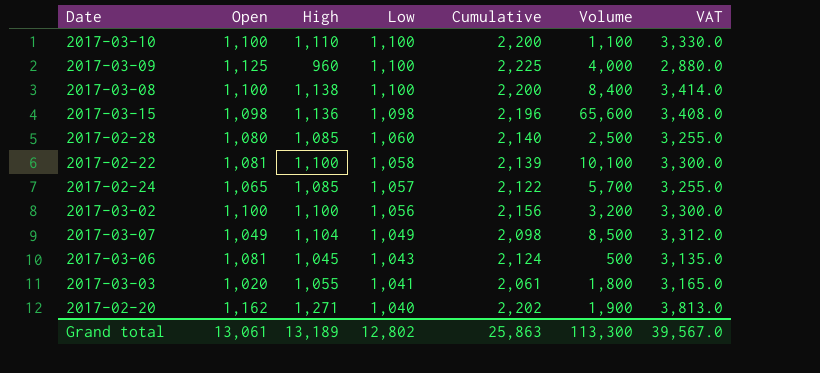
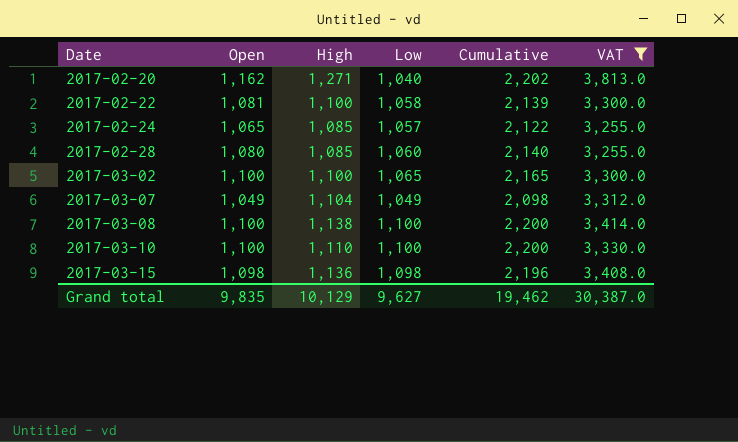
filter: none -> VAT >= 3,255.0
row order: Low descending -> Date ascending
column Volume | position: 6 -> none
2017-03-02 | Low: 1,056 -> 1,065
2017-03-02 | Cumulative: 2,156 -> 2,165
Grand total | Open: 13,061 -> 9,835
Grand total | High: 13,189 -> 10,129
Grand total | Low: 12,802 -> 9,627
Grand total | Cumulative: 25,863 -> 19,462
Grand total | VAT: 39,567.0 -> 30,387.0

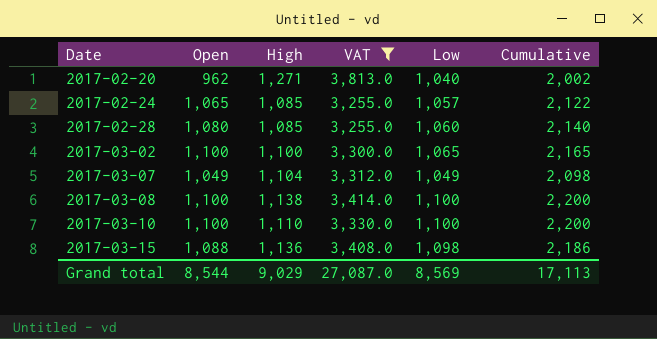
column VAT | position: 6 -> 4
row 2017-02-22: 1,081 | 1,100 | 1,058 | 2,139 | 3,300.0 -> none
2017-02-20 | Open: 1,162 -> 962
2017-02-20 | Cumulative: 2,202 -> 2,002
2017-03-15 | Open: 1,098 -> 1,088
2017-03-15 | Cumulative: 2,196 -> 2,186
Grand total | Open: 9,835 -> 8,544
Grand total | High: 10,129 -> 9,029
Grand total | VAT: 30,387.0 -> 27,087.0
Grand total | Low: 9,627 -> 8,569
Grand total | Cumulative: 19,462 -> 17,113

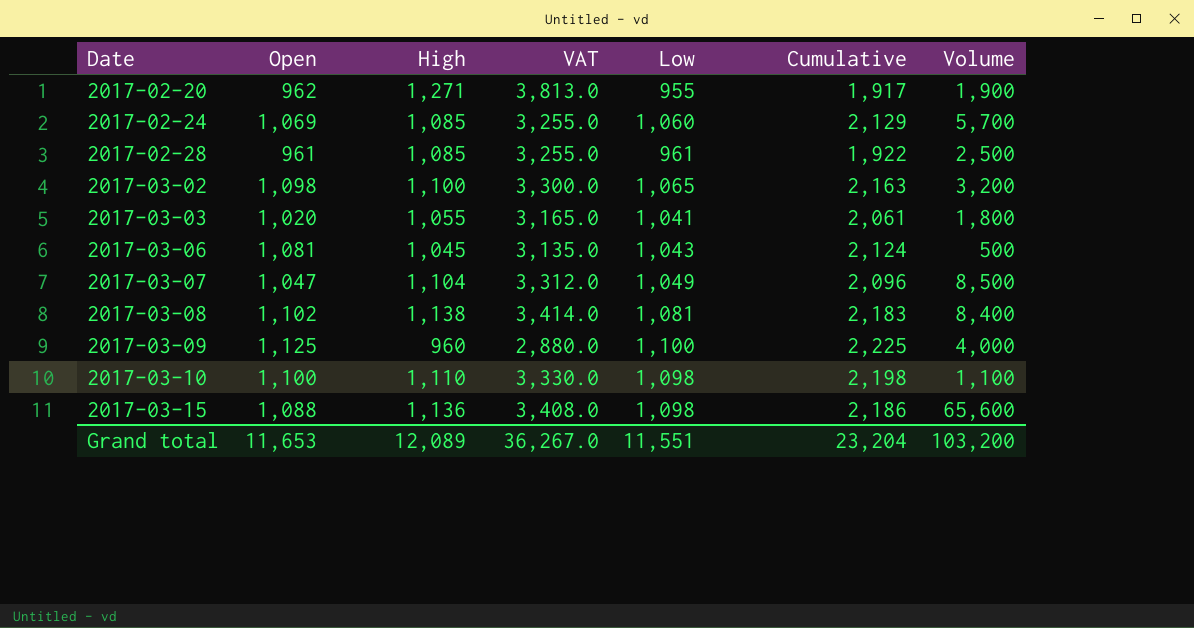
filter: VAT >= 3,255.0 -> none
column Volume | position: none -> 7
2017-02-20 | Low: 1,040 -> 955
2017-02-20 | Cumulative: 2,002 -> 1,917
2017-02-24 | Open: 1,065 -> 1,069
2017-02-24 | Low: 1,057 -> 1,060
2017-02-24 | Cumulative: 2,122 -> 2,129
2017-02-28 | Open: 1,080 -> 961
2017-02-28 | Low: 1,060 -> 961
2017-02-28 | Cumulative: 2,140 -> 1,922
2017-03-02 | Open: 1,100 -> 1,098
2017-03-02 | Cumulative: 2,165 -> 2,163
2017-03-07 | Open: 1,049 -> 1,047
2017-03-07 | Cumulative: 2,098 -> 2,096
2017-03-08 | Open: 1,100 -> 1,102
2017-03-08 | Low: 1,100 -> 1,081
2017-03-08 | Cumulative: 2,200 -> 2,183
2017-03-10 | Low: 1,100 -> 1,098
2017-03-10 | Cumulative: 2,200 -> 2,198
Grand total | Open: 8,544 -> 11,653
Grand total | High: 9,029 -> 12,089
Grand total | VAT: 27,087.0 -> 36,267.0
Grand total | Low: 8,569 -> 11,551
Grand total | Cumulative: 17,113 -> 23,204

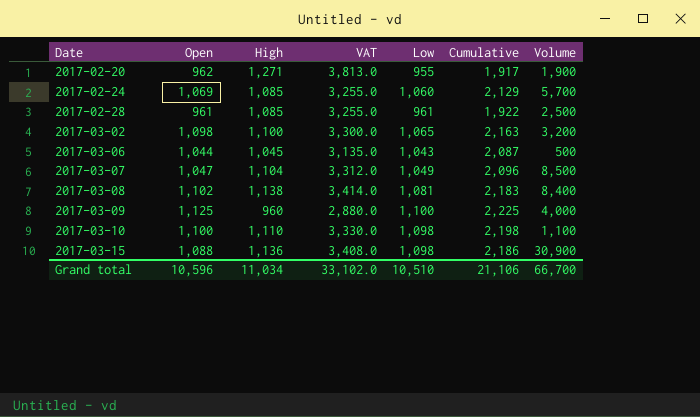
row 2017-03-03: 1,020 | 1,055 | 3,165.0 | 1,041 | 2,061 | 1,800 -> none
2017-03-06 | Open: 1,081 -> 1,044
2017-03-06 | Cumulative: 2,124 -> 2,087
2017-03-15 | Volume: 65,600 -> 30,900
Grand total | Open: 11,653 -> 10,596
Grand total | High: 12,089 -> 11,034
Grand total | VAT: 36,267.0 -> 33,102.0
Grand total | Low: 11,551 -> 10,510
Grand total | Cumulative: 23,204 -> 21,106
Grand total | Volume: 103,200 -> 66,700

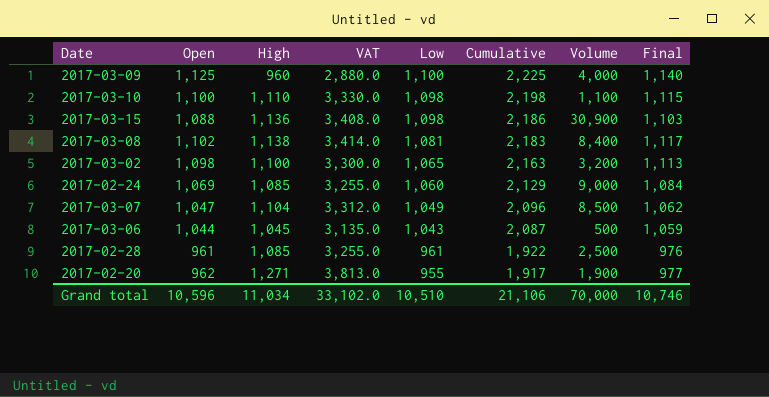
row order: Date ascending -> Low descending
column Final | formula: none -> [Open] + 15
2017-02-24 | Volume: 5,700 -> 9,000
Grand total | Volume: 66,700 -> 70,000

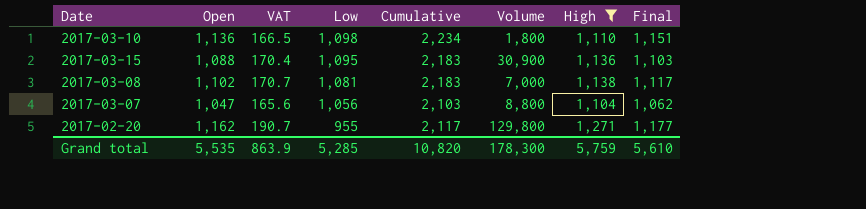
filter: none -> High >= 1,104
column VAT | formula: [High] * 3 -> [High] * 0.15
column High | position: 3 -> 7
2017-03-10 | Open: 1,100 -> 1,136
2017-03-10 | Cumulative: 2,198 -> 2,234
2017-03-10 | Volume: 1,100 -> 1,800
2017-03-10 | Final: 1,115 -> 1,151
2017-03-15 | Low: 1,098 -> 1,095
2017-03-15 | Cumulative: 2,186 -> 2,183
2017-03-08 | Volume: 8,400 -> 7,000
2017-03-07 | Low: 1,049 -> 1,056
2017-03-07 | Cumulative: 2,096 -> 2,103
2017-03-07 | Volume: 8,500 -> 8,800
2017-02-20 | Open: 962 -> 1,162
2017-02-20 | Cumulative: 1,917 -> 2,117
2017-02-20 | Volume: 1,900 -> 129,800
2017-02-20 | Final: 977 -> 1,177
Grand total | Open: 10,596 -> 5,535
Grand total | VAT: 33,102.0 -> 863.9
Grand total | Low: 10,510 -> 5,285
Grand total | Cumulative: 21,106 -> 10,820
Grand total | Volume: 70,000 -> 178,300
Grand total | High: 11,034 -> 5,759
Grand total | Final: 10,746 -> 5,610

